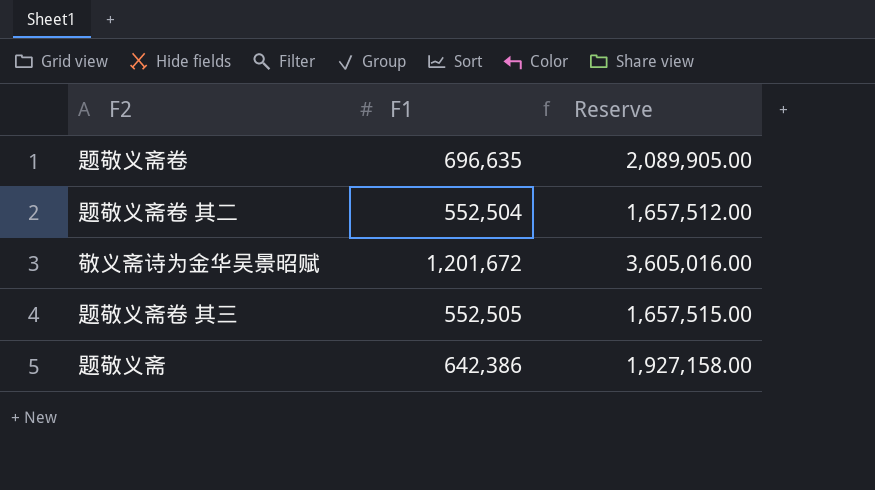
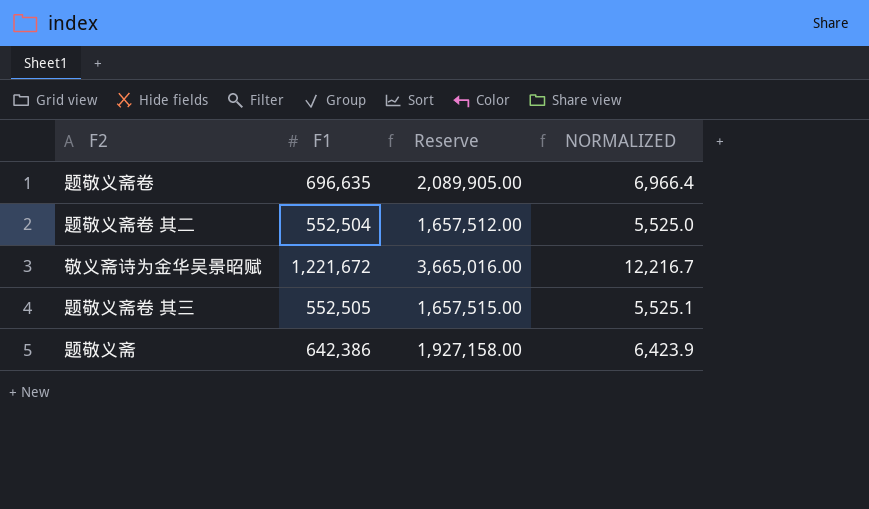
column NORMALIZED | formula: none -> [F1] * 0.01
敬义斋诗为金华吴景昭赋 | F1: 1,201,672 -> 1,221,672
敬义斋诗为金华吴景昭赋 | Reserve: 3,605,016.00 -> 3,665,016.00

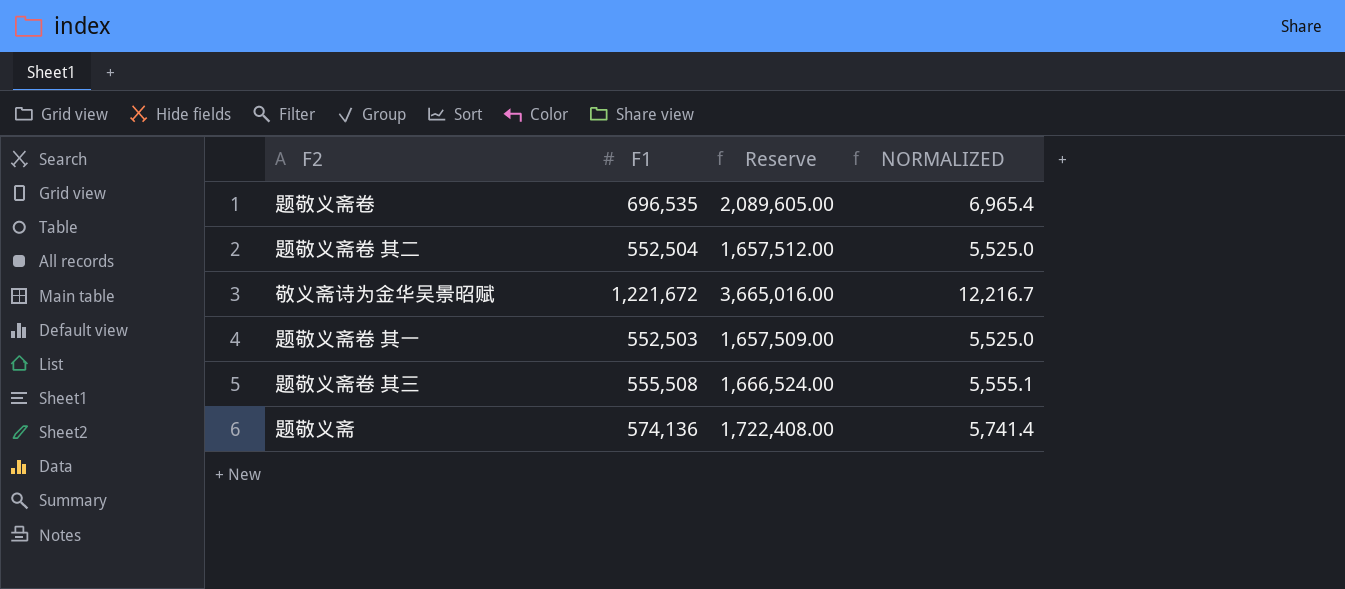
题敬义斋卷 | F1: 696,635 -> 696,535
题敬义斋卷 | Reserve: 2,089,905.00 -> 2,089,605.00
题敬义斋卷 | NORMALIZED: 6,966.4 -> 6,965.4
row 题敬义斋卷 其一: none -> 552,503 | 1,657,509.00 | 5,525.0
题敬义斋卷 其三 | F1: 552,505 -> 555,508
题敬义斋卷 其三 | Reserve: 1,657,515.00 -> 1,666,524.00
题敬义斋卷 其三 | NORMALIZED: 5,525.1 -> 5,555.1
题敬义斋 | F1: 642,386 -> 574,136
题敬义斋 | Reserve: 1,927,158.00 -> 1,722,408.00
题敬义斋 | NORMALIZED: 6,423.9 -> 5,741.4

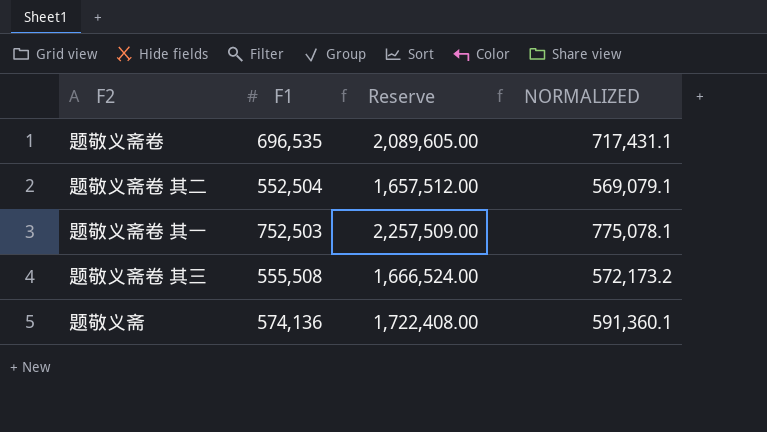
column NORMALIZED | formula: [F1] * 0.01 -> [F1] * 1.03
row 敬义斋诗为金华吴景昭赋: 1,221,672 | 3,665,016.00 | 12,216.7 -> none
题敬义斋卷 其一 | F1: 552,503 -> 752,503
题敬义斋卷 其一 | Reserve: 1,657,509.00 -> 2,257,509.00

